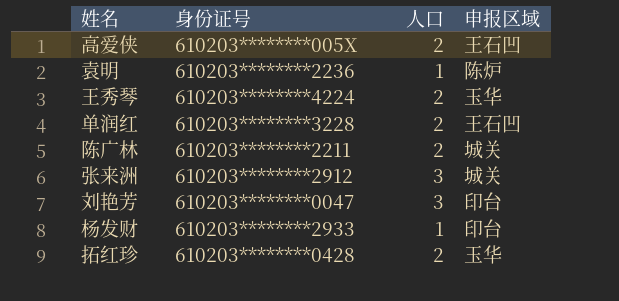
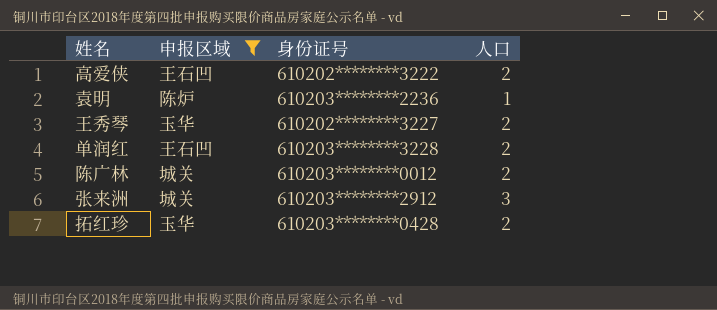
filter: none -> 申报区域 != 印台
column 申报区域 | position: 4 -> 2
高爱侠 | 身份证号: 610203********005X -> 610202********3222
王秀琴 | 身份证号: 610203********4224 -> 610202********3227
陈广林 | 身份证号: 610203********2211 -> 610203********0012

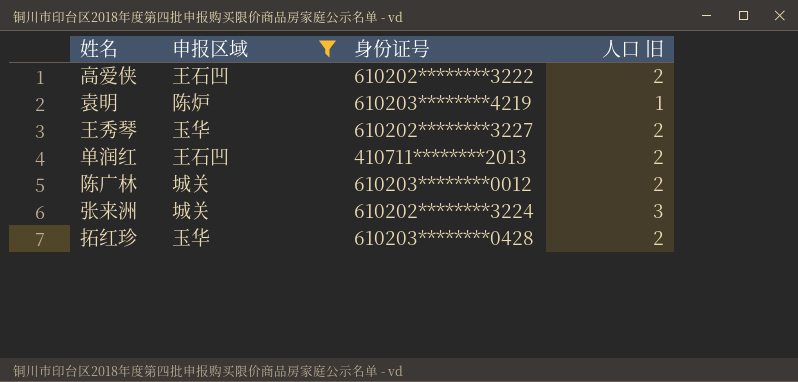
column name: 人口 -> 人口 旧
袁明 | 身份证号: 610203********2236 -> 610203********4219
单润红 | 身份证号: 610203********3228 -> 410711********2013
张来洲 | 身份证号: 610203********2912 -> 610202********3224

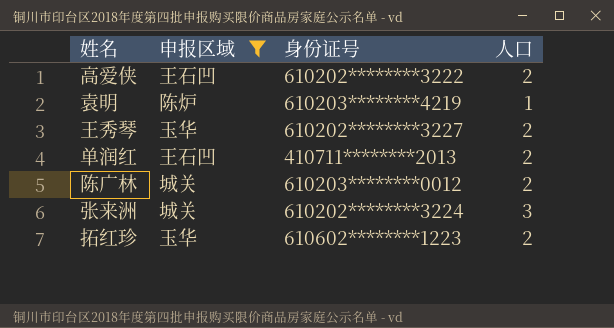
column name: 人口 旧 -> 人口
拓红珍 | 身份证号: 610203********0428 -> 610602********1223

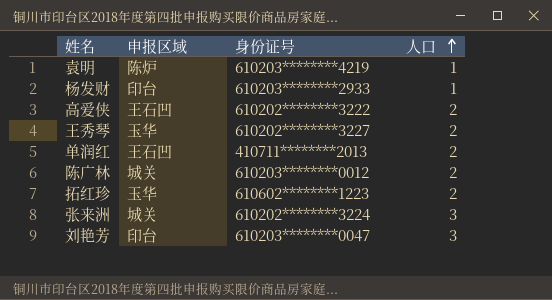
filter: 申报区域 != 印台 -> none
row order: none -> 人口 ascending

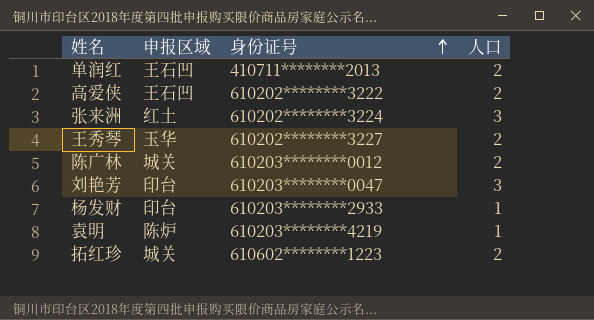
row order: 人口 ascending -> 身份证号 ascending
张来洲 | 申报区域: 城关 -> 红土
拓红珍 | 申报区域: 玉华 -> 城关

